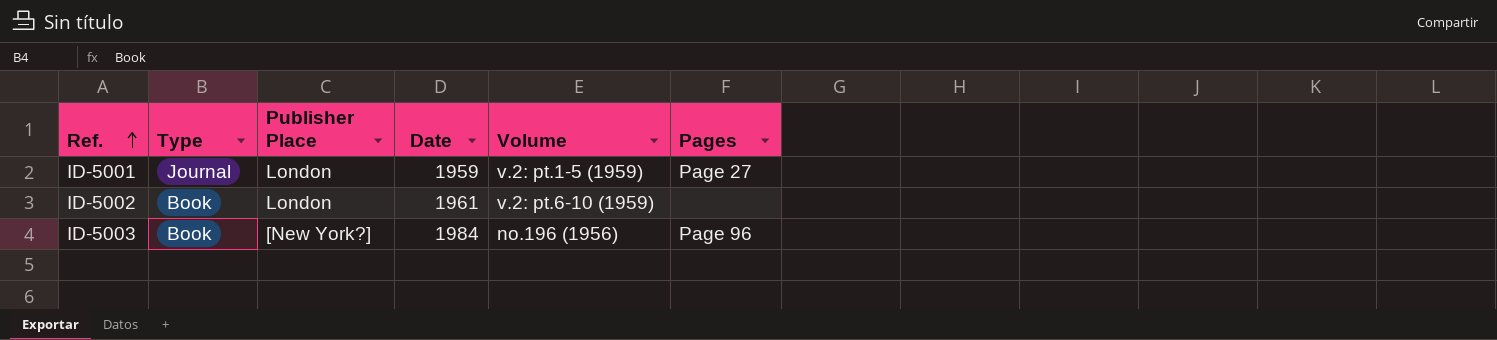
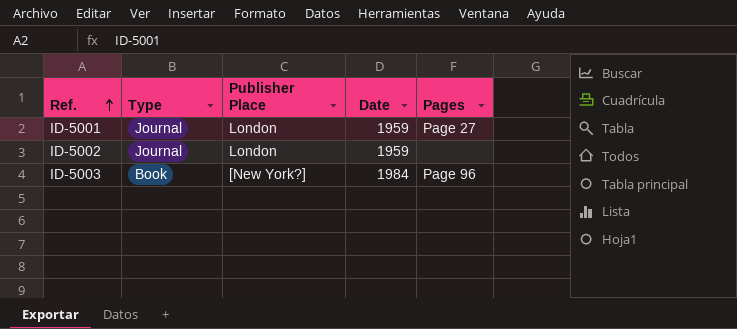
column Volume | position: 5 -> none
ID-5002 | Type: Book -> Journal
ID-5002 | Date: 1961 -> 1959

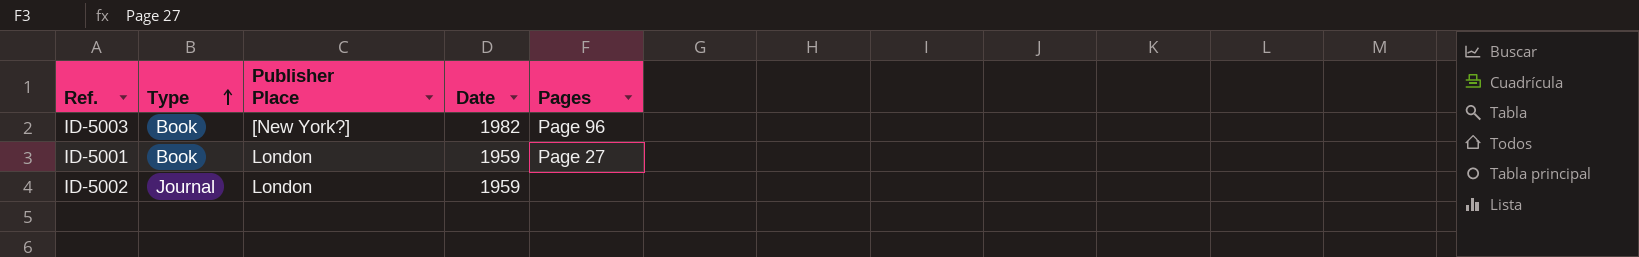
row order: Ref. ascending -> Type ascending
ID-5003 | Date: 1984 -> 1982
ID-5001 | Type: Journal -> Book

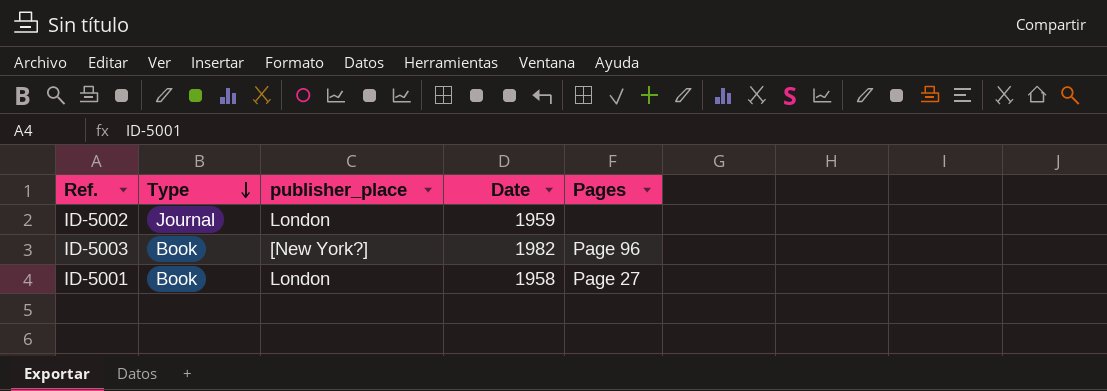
row order: Type ascending -> Type descending
column name: Publisher Place -> publisher_place
ID-5001 | Date: 1959 -> 1958

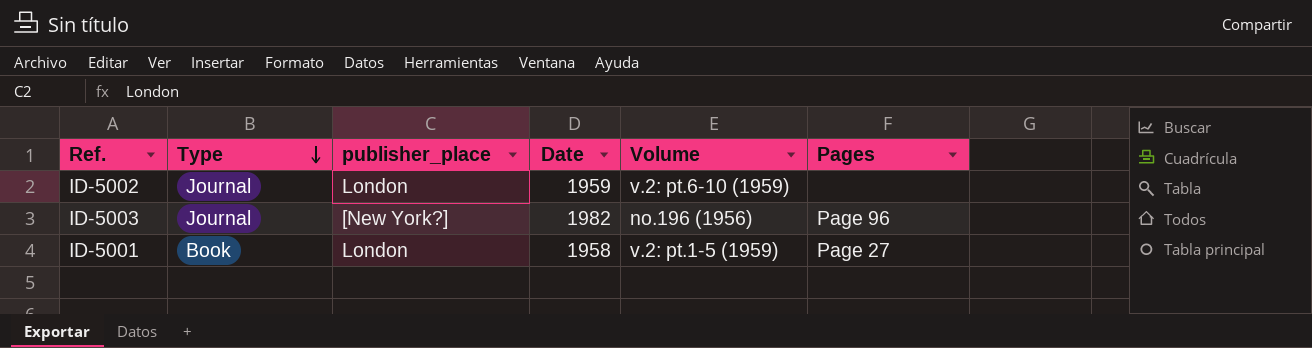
column Volume | position: none -> 5
ID-5003 | Type: Book -> Journal

